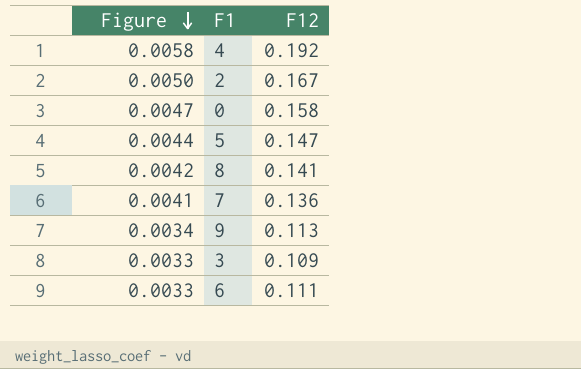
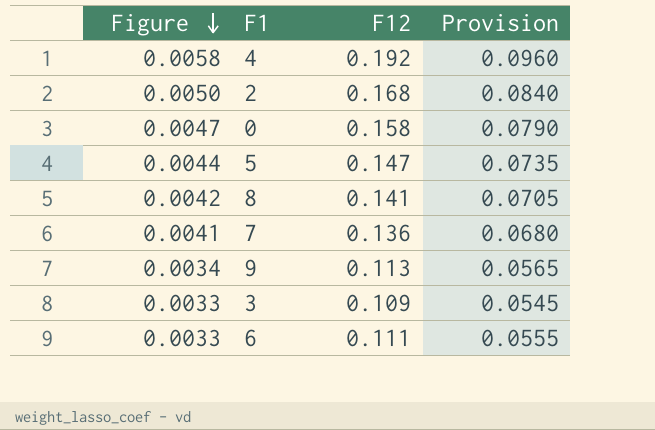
column Provision | formula: none -> [F12] * 0.5
2 | F12: 0.167 -> 0.168

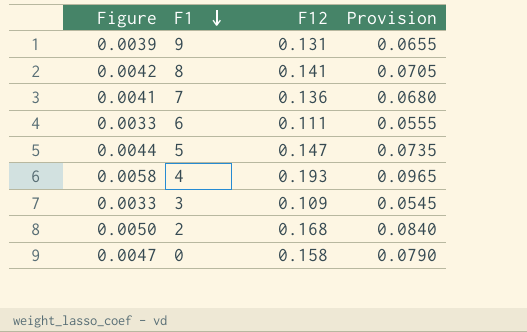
row order: Figure descending -> F1 descending
9 | Figure: 0.0034 -> 0.0039
9 | F12: 0.113 -> 0.131
9 | Provision: 0.0565 -> 0.0655
4 | F12: 0.192 -> 0.193
4 | Provision: 0.0960 -> 0.0965

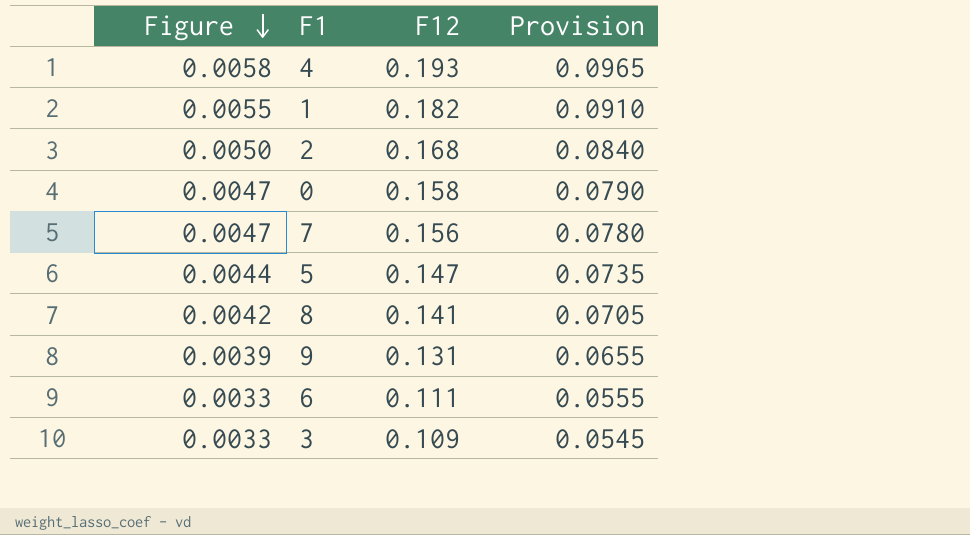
row order: F1 descending -> Figure descending
row 1: none -> 0.0055 | 0.182 | 0.0910
7 | Figure: 0.0041 -> 0.0047
7 | F12: 0.136 -> 0.156
7 | Provision: 0.0680 -> 0.0780

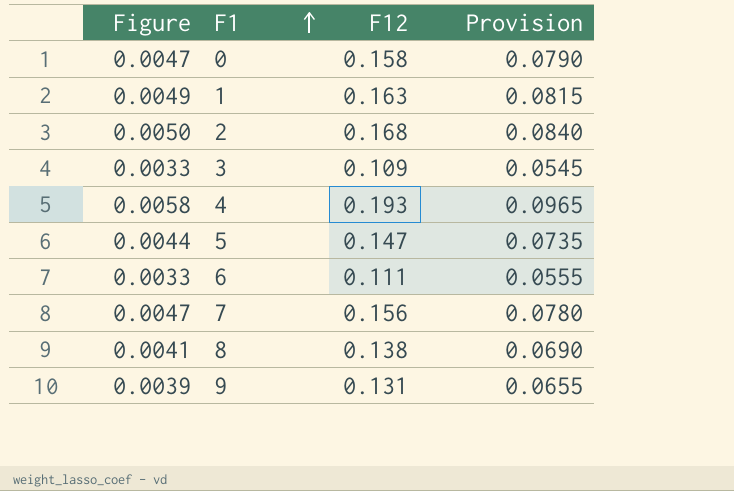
row order: Figure descending -> F1 ascending
1 | Figure: 0.0055 -> 0.0049
1 | F12: 0.182 -> 0.163
1 | Provision: 0.0910 -> 0.0815
8 | Figure: 0.0042 -> 0.0041
8 | F12: 0.141 -> 0.138
8 | Provision: 0.0705 -> 0.0690

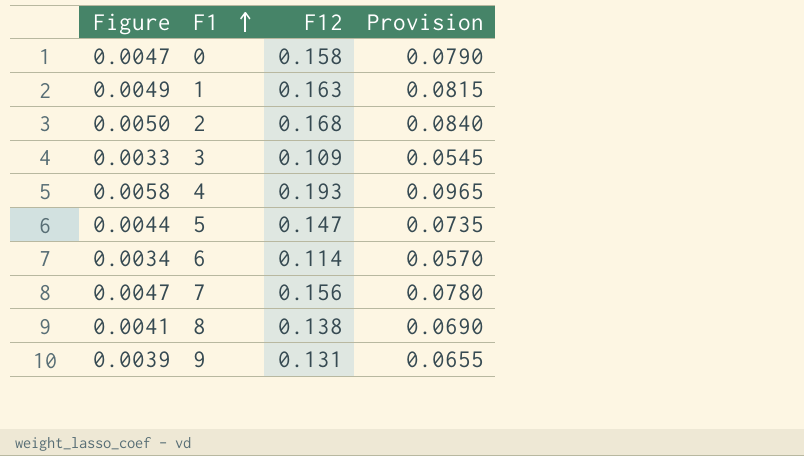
6 | Figure: 0.0033 -> 0.0034
6 | F12: 0.111 -> 0.114
6 | Provision: 0.0555 -> 0.0570

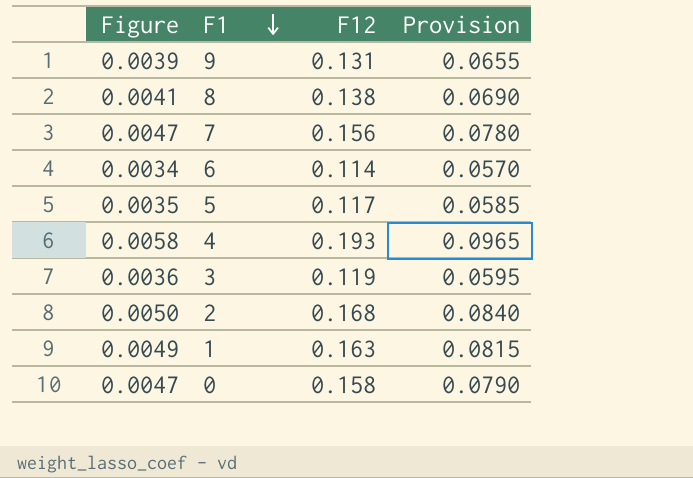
row order: F1 ascending -> F1 descending
5 | Figure: 0.0044 -> 0.0035
5 | F12: 0.147 -> 0.117
5 | Provision: 0.0735 -> 0.0585
3 | Figure: 0.0033 -> 0.0036
3 | F12: 0.109 -> 0.119
3 | Provision: 0.0545 -> 0.0595

